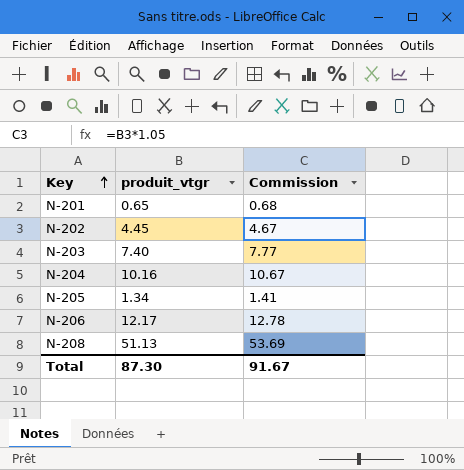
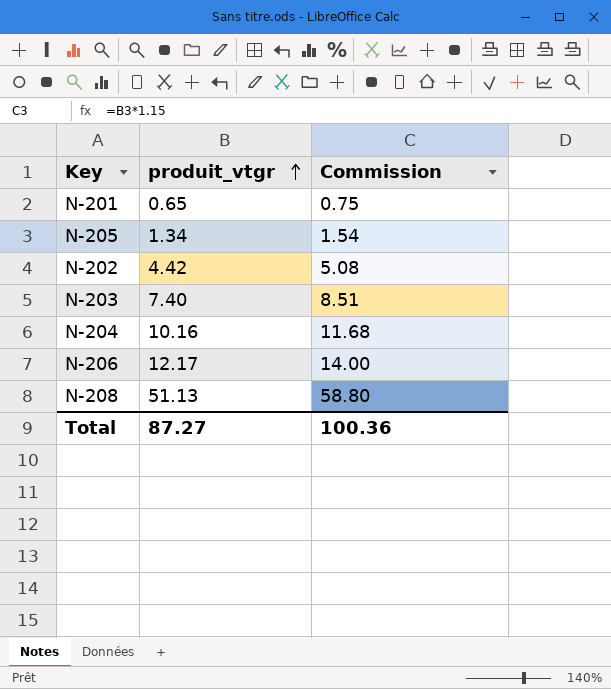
row order: Key ascending -> produit_vtgr ascending
column Commission | formula: [produit_vtgr] * 1.05 -> [produit_vtgr] * 1.15
N-202 | produit_vtgr: 4.45 -> 4.42
Total | produit_vtgr: 87.30 -> 87.27
Total | Commission: 91.67 -> 100.36

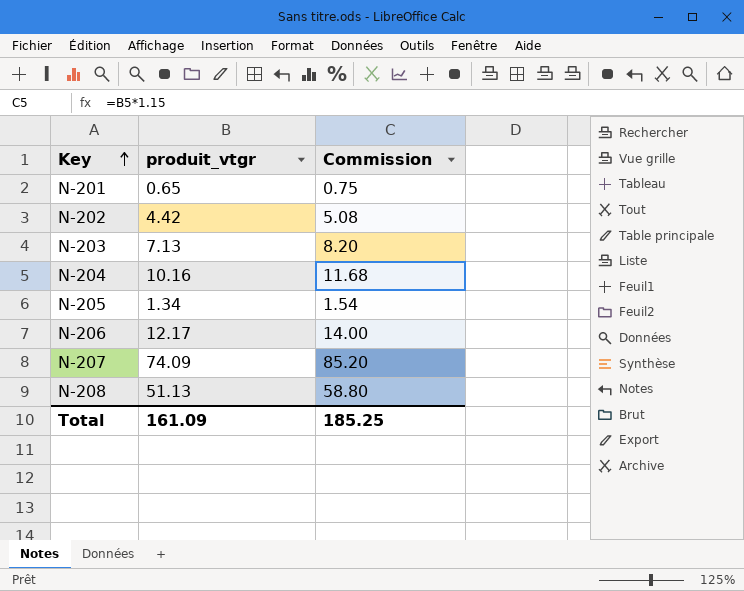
row order: produit_vtgr ascending -> Key ascending
N-203 | produit_vtgr: 7.40 -> 7.13
N-203 | Commission: 8.51 -> 8.20
row N-207: none -> 74.09 | 85.20
Total | produit_vtgr: 87.27 -> 161.09
Total | Commission: 100.36 -> 185.25

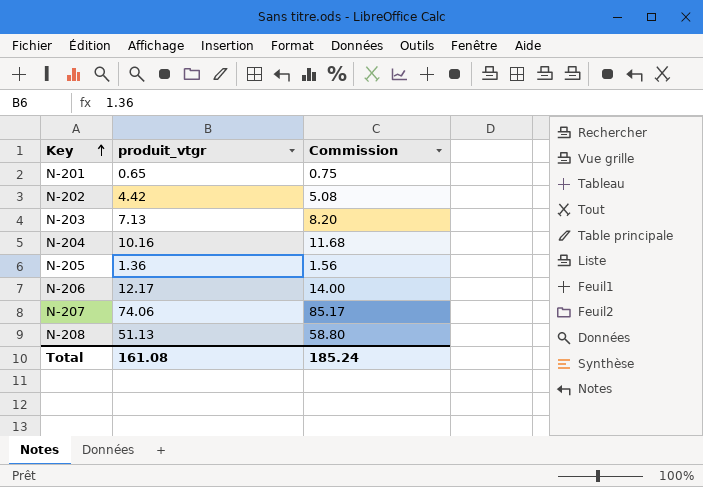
N-205 | produit_vtgr: 1.34 -> 1.36
N-205 | Commission: 1.54 -> 1.56
N-207 | produit_vtgr: 74.09 -> 74.06
N-207 | Commission: 85.20 -> 85.17
Total | produit_vtgr: 161.09 -> 161.08
Total | Commission: 185.25 -> 185.24

